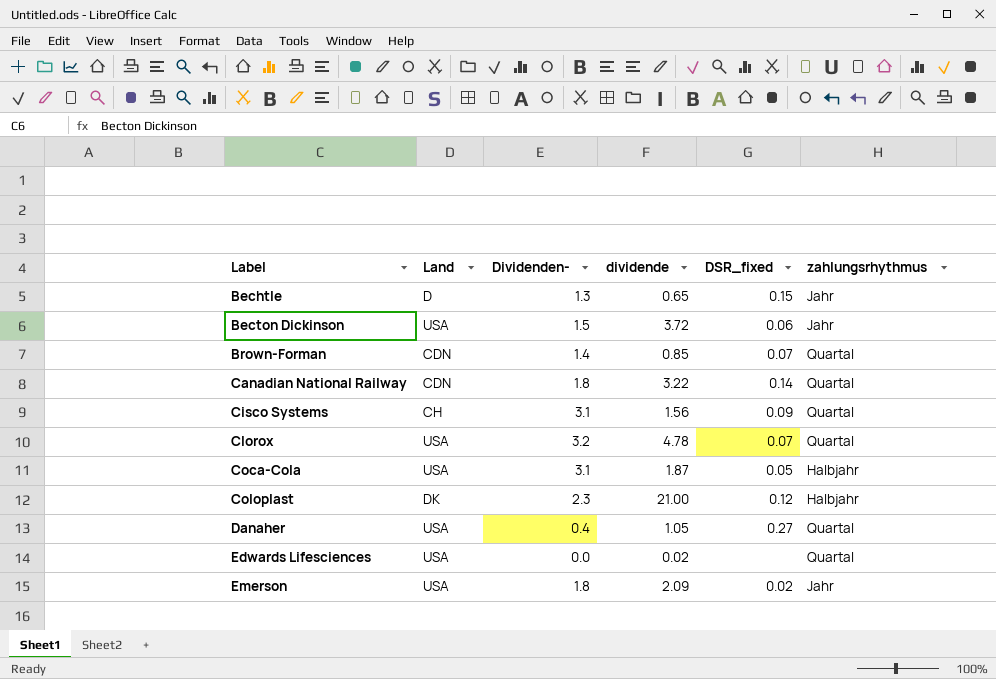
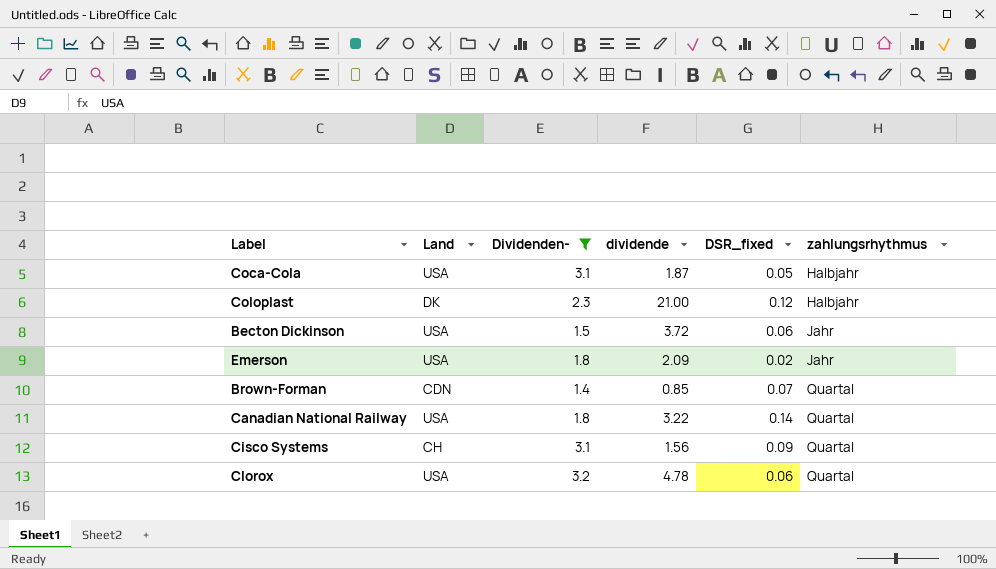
filter: none -> Dividenden- >= 1.4
row order: Label ascending -> zahlungsrhythmus ascending
Canadian National Railway | Land: CDN -> USA
Clorox | DSR_fixed: 0.07 -> 0.06

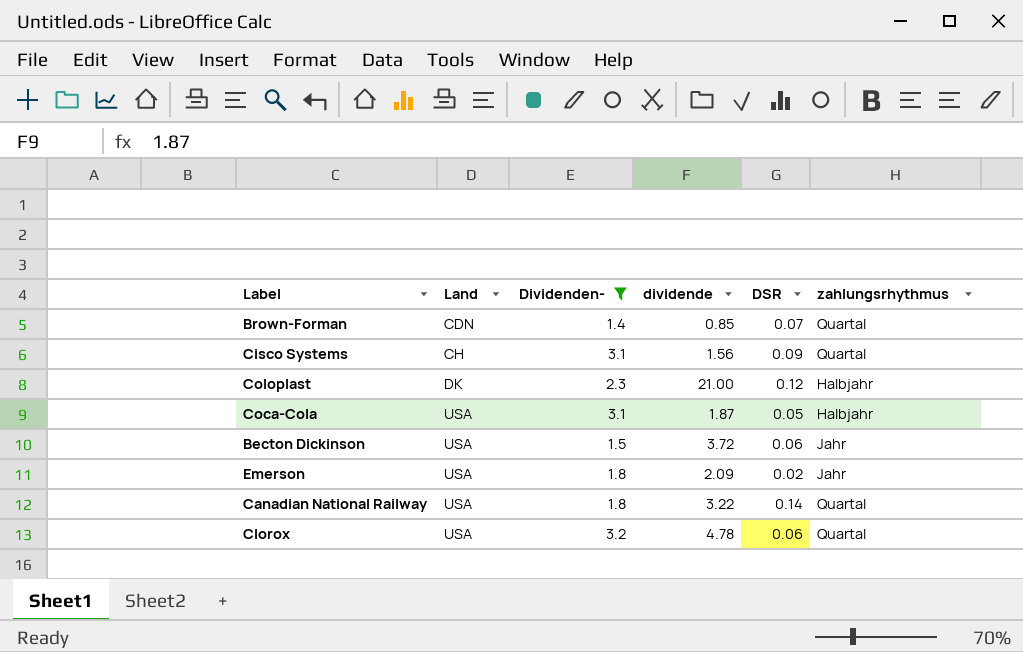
row order: zahlungsrhythmus ascending -> Land ascending
column name: DSR_fixed -> DSR

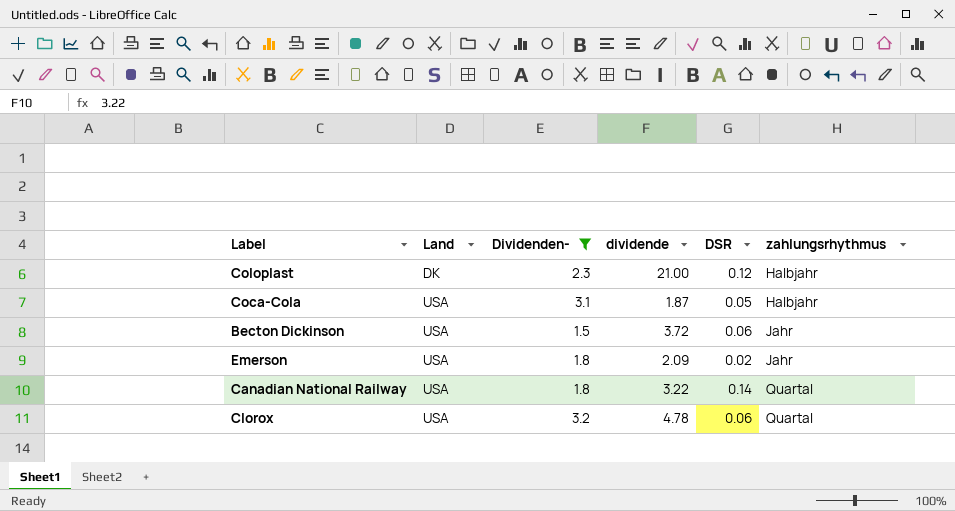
row Brown-Forman: CDN | 1.4 | 0.85 | 0.07 | Quartal -> none
row Cisco Systems: CH | 3.1 | 1.56 | 0.09 | Quartal -> none

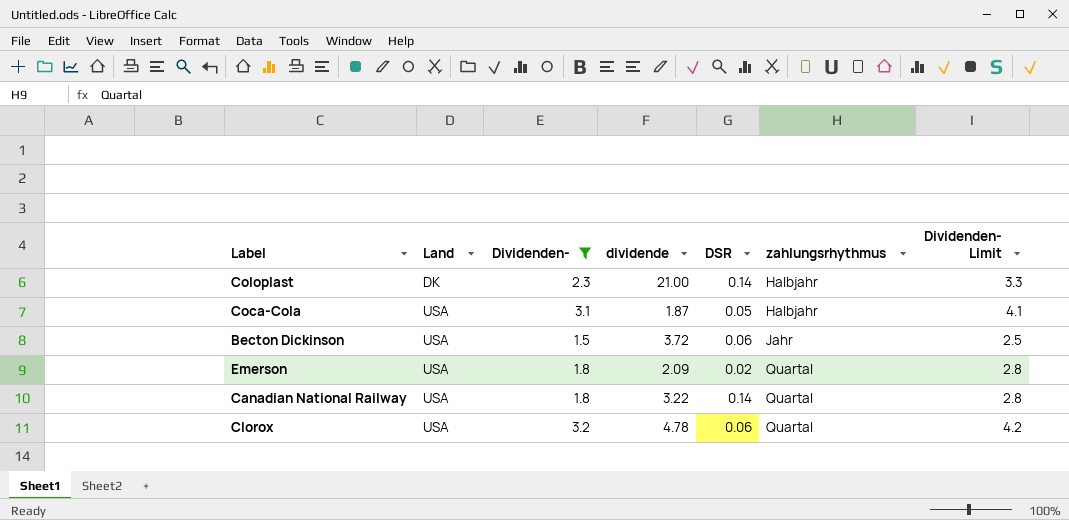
column Dividenden- Limit | formula: none -> [Dividenden-] + 1
Coloplast | DSR: 0.12 -> 0.14
Emerson | zahlungsrhythmus: Jahr -> Quartal

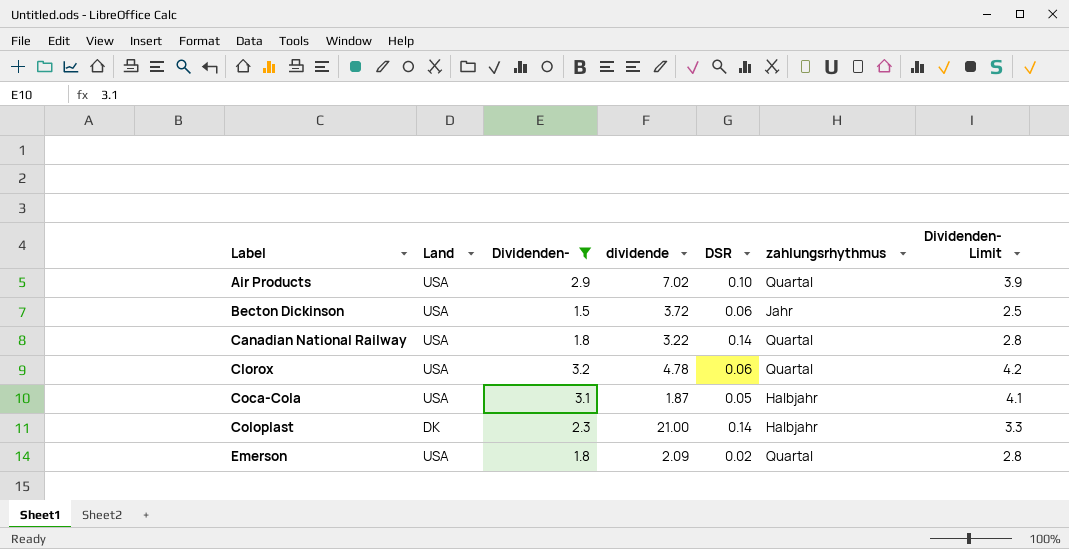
row order: Land ascending -> Label ascending
row Air Products: none -> USA | 2.9 | 7.02 | 0.10 | Quartal | 3.9

